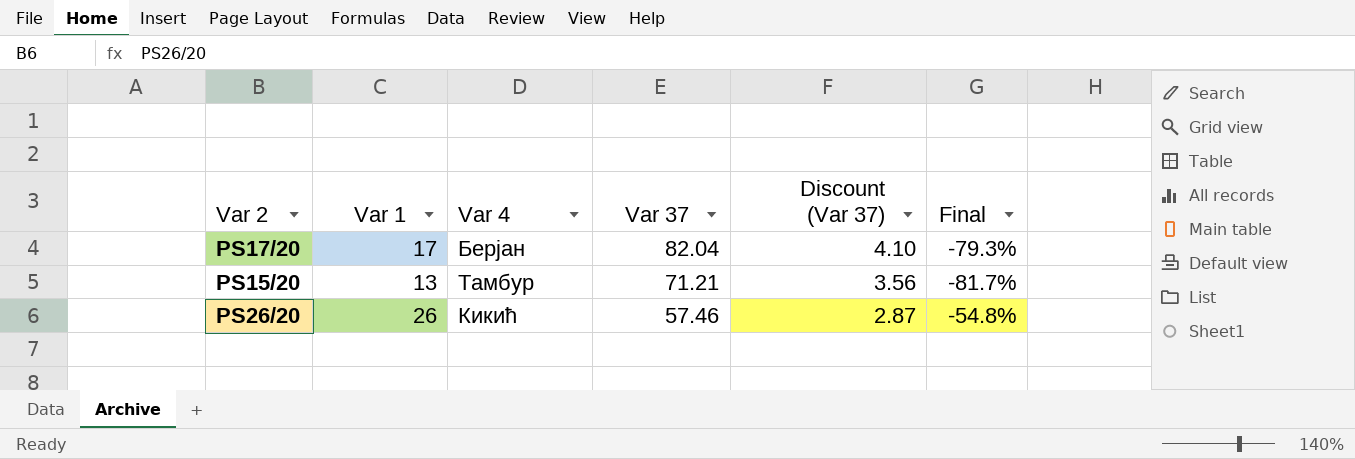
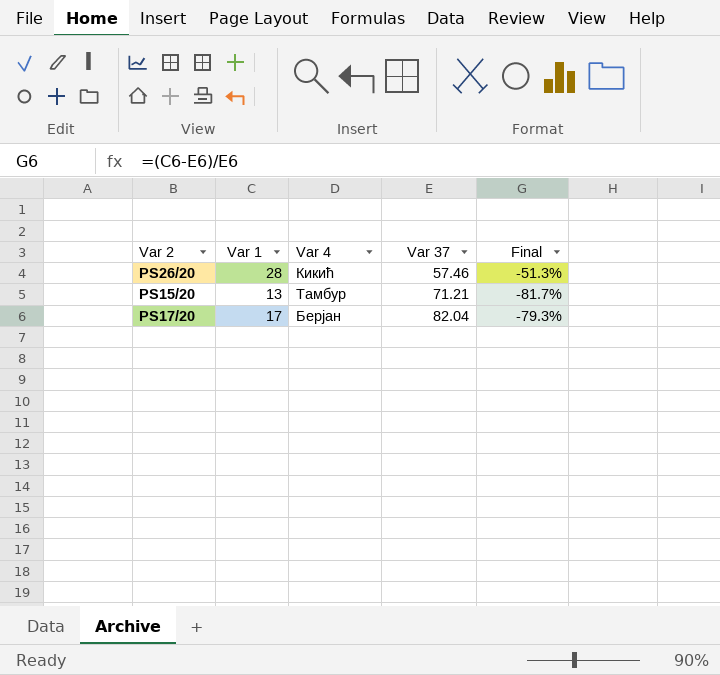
row order: Var 37 descending -> Var 37 ascending
column Discount (Var 37) | formula: [Var 37] * 0.05 -> none
PS26/20 | Var 1: 26 -> 28
PS26/20 | Final: -54.8% -> -51.3%

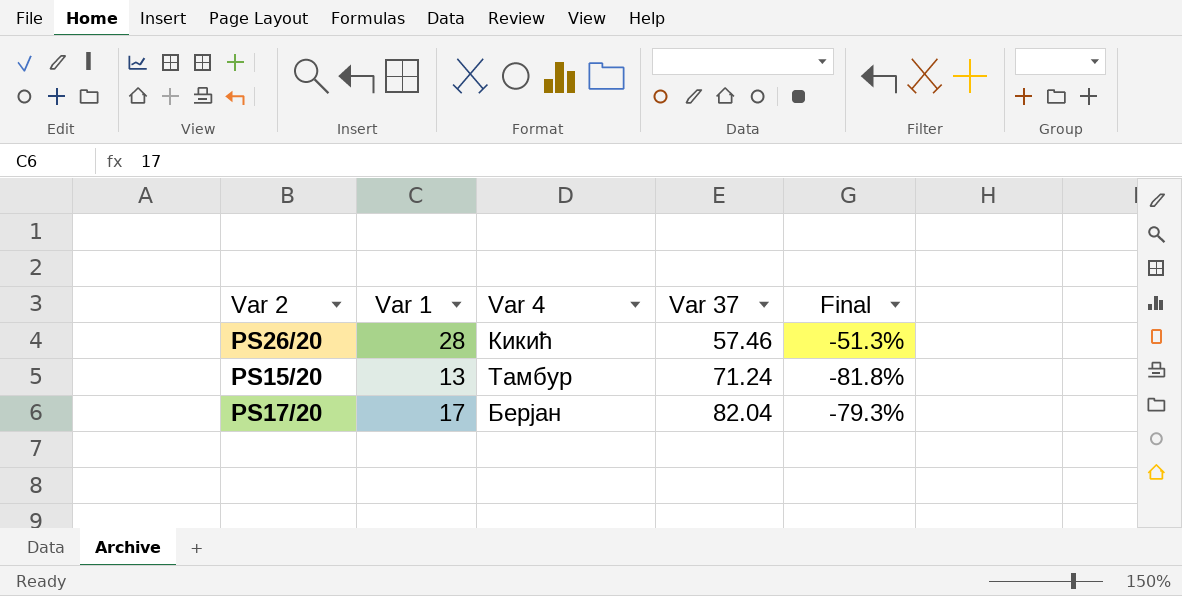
PS15/20 | Var 37: 71.21 -> 71.24
PS15/20 | Final: -81.7% -> -81.8%

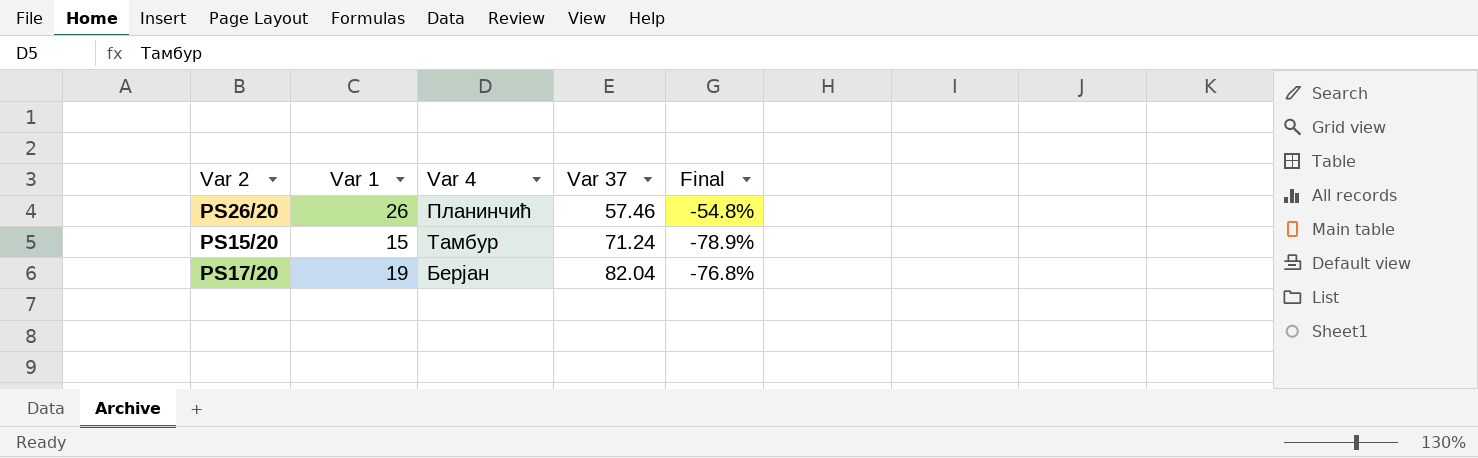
PS26/20 | Var 1: 28 -> 26
PS26/20 | Var 4: Кикић -> Планинчић
PS26/20 | Final: -51.3% -> -54.8%
PS15/20 | Var 1: 13 -> 15
PS15/20 | Final: -81.8% -> -78.9%
PS17/20 | Var 1: 17 -> 19
PS17/20 | Final: -79.3% -> -76.8%

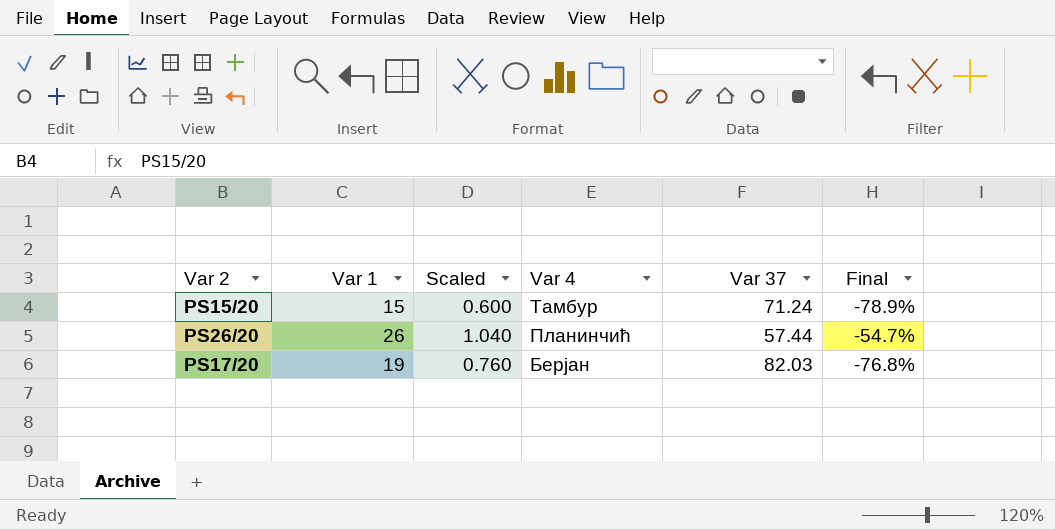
row order: Var 37 ascending -> Var 4 descending
column Scaled | formula: none -> [Var 1] * 0.04
PS26/20 | Var 37: 57.46 -> 57.44
PS26/20 | Final: -54.8% -> -54.7%
PS17/20 | Var 37: 82.04 -> 82.03

